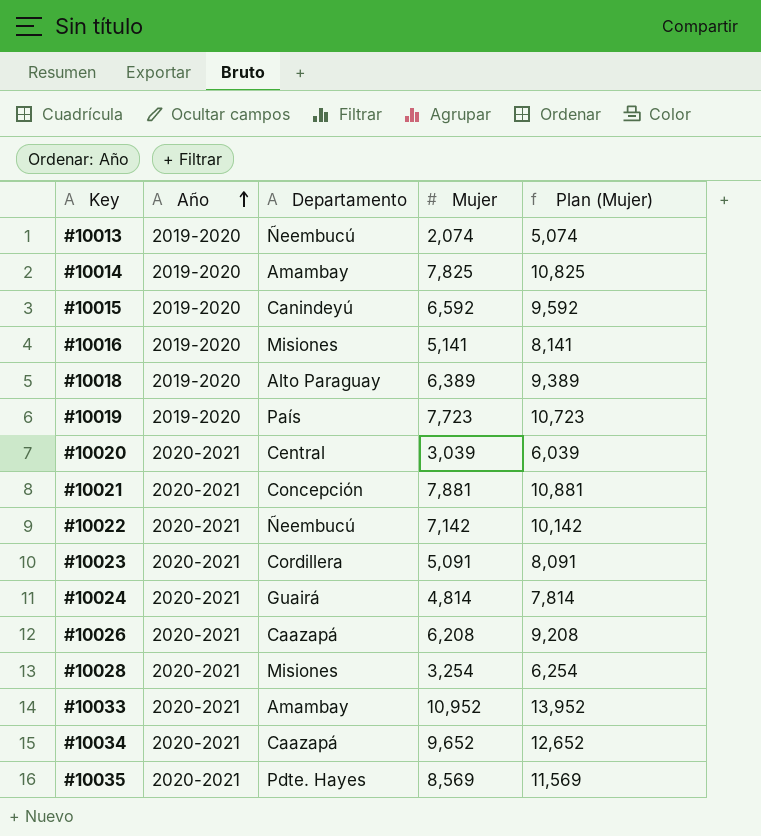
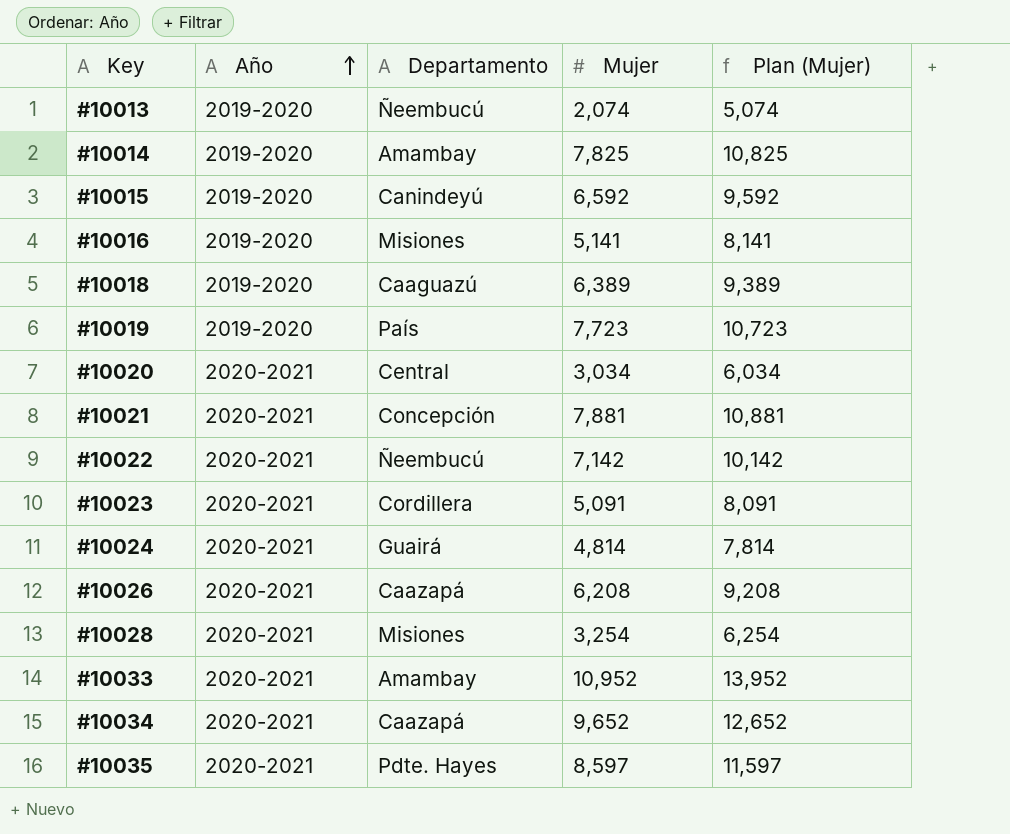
#10018 | Departamento: Alto Paraguay -> Caaguazú
#10020 | Mujer: 3,039 -> 3,034
#10020 | Plan (Mujer): 6,039 -> 6,034
#10035 | Mujer: 8,569 -> 8,597
#10035 | Plan (Mujer): 11,569 -> 11,597

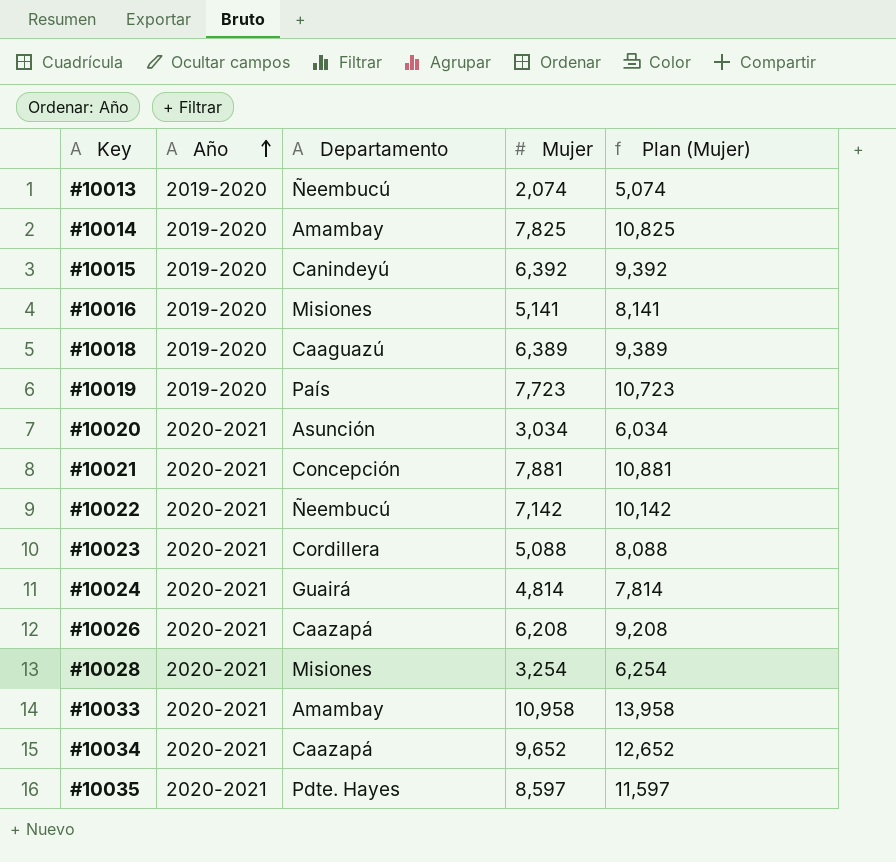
#10015 | Mujer: 6,592 -> 6,392
#10015 | Plan (Mujer): 9,592 -> 9,392
#10020 | Departamento: Central -> Asunción
#10023 | Mujer: 5,091 -> 5,088
#10023 | Plan (Mujer): 8,091 -> 8,088
#10033 | Mujer: 10,952 -> 10,958
#10033 | Plan (Mujer): 13,952 -> 13,958

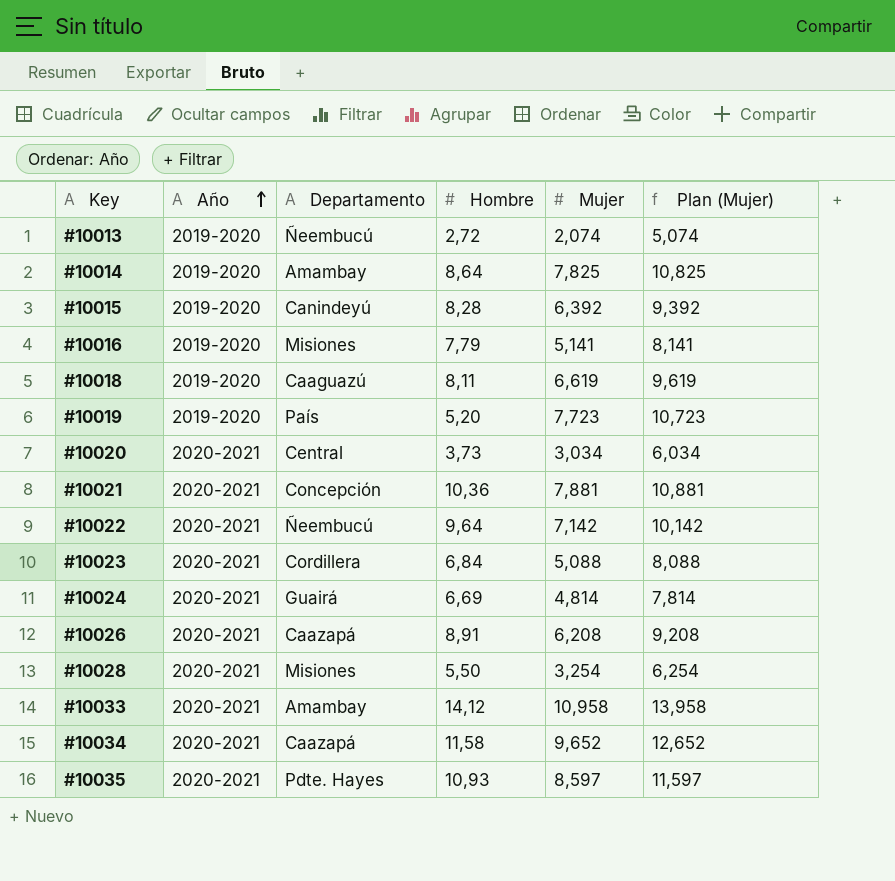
column Hombre | position: none -> 4
#10018 | Mujer: 6,389 -> 6,619
#10018 | Plan (Mujer): 9,389 -> 9,619
#10020 | Departamento: Asunción -> Central

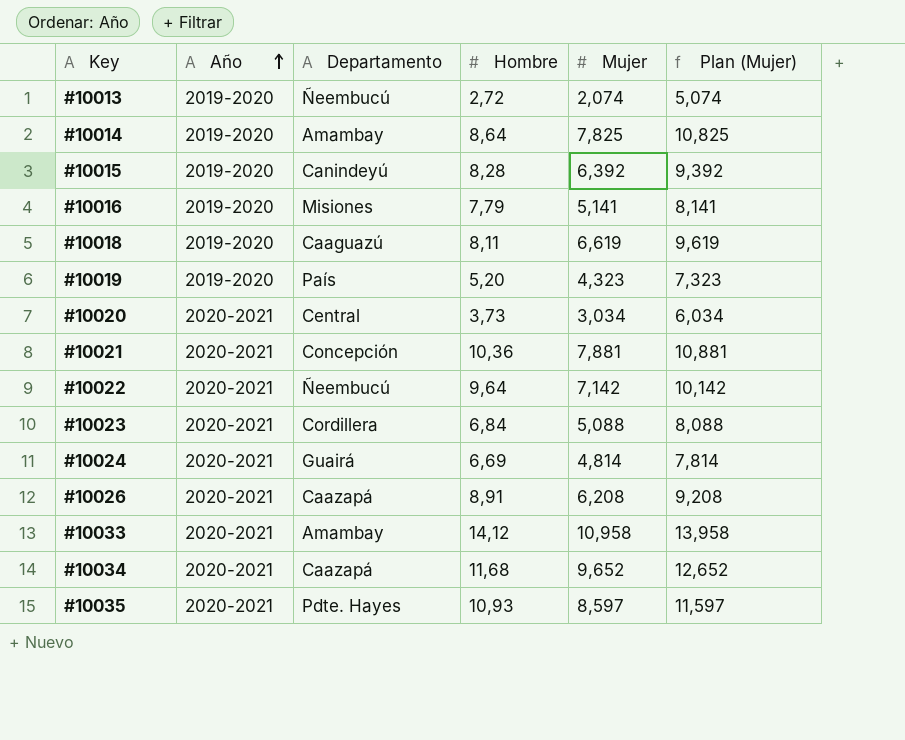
row #10028: 2020-2021 | Misiones | 5,50 | 3,254 | 6,254 -> none
#10019 | Mujer: 7,723 -> 4,323
#10019 | Plan (Mujer): 10,723 -> 7,323
#10034 | Hombre: 11,58 -> 11,68

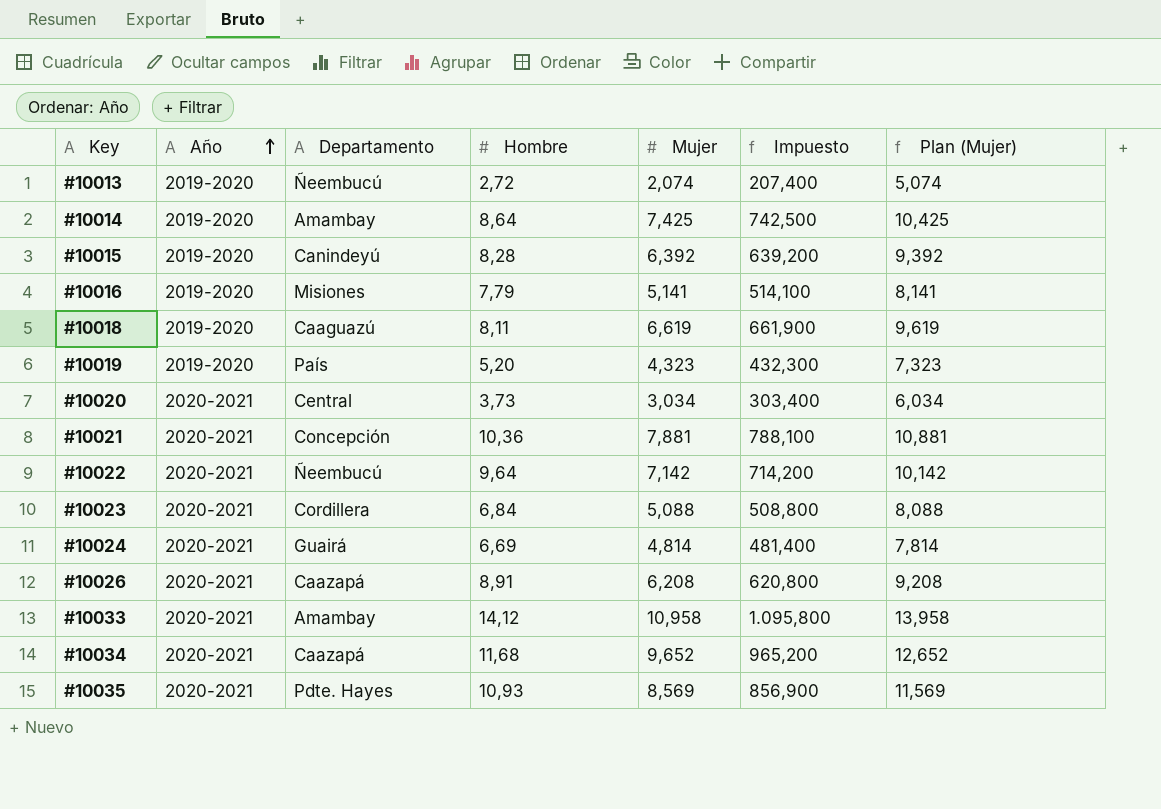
column Impuesto | formula: none -> [Mujer] * 100
#10014 | Mujer: 7,825 -> 7,425
#10014 | Plan (Mujer): 10,825 -> 10,425
#10035 | Mujer: 8,597 -> 8,569
#10035 | Plan (Mujer): 11,597 -> 11,569

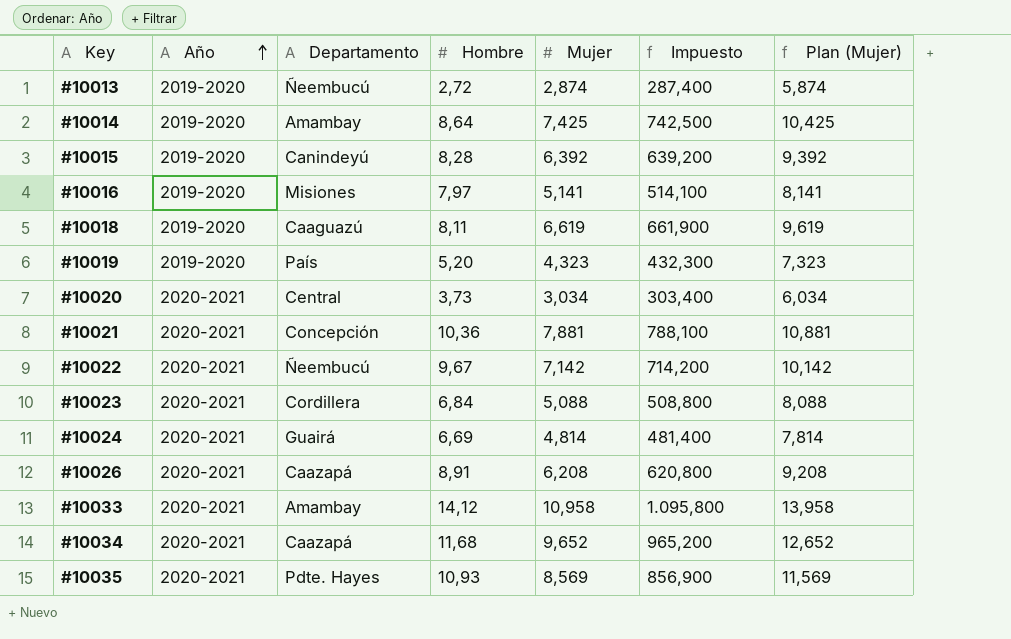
#10013 | Mujer: 2,074 -> 2,874
#10013 | Impuesto: 207,400 -> 287,400
#10013 | Plan (Mujer): 5,074 -> 5,874
#10016 | Hombre: 7,79 -> 7,97
#10022 | Hombre: 9,64 -> 9,67

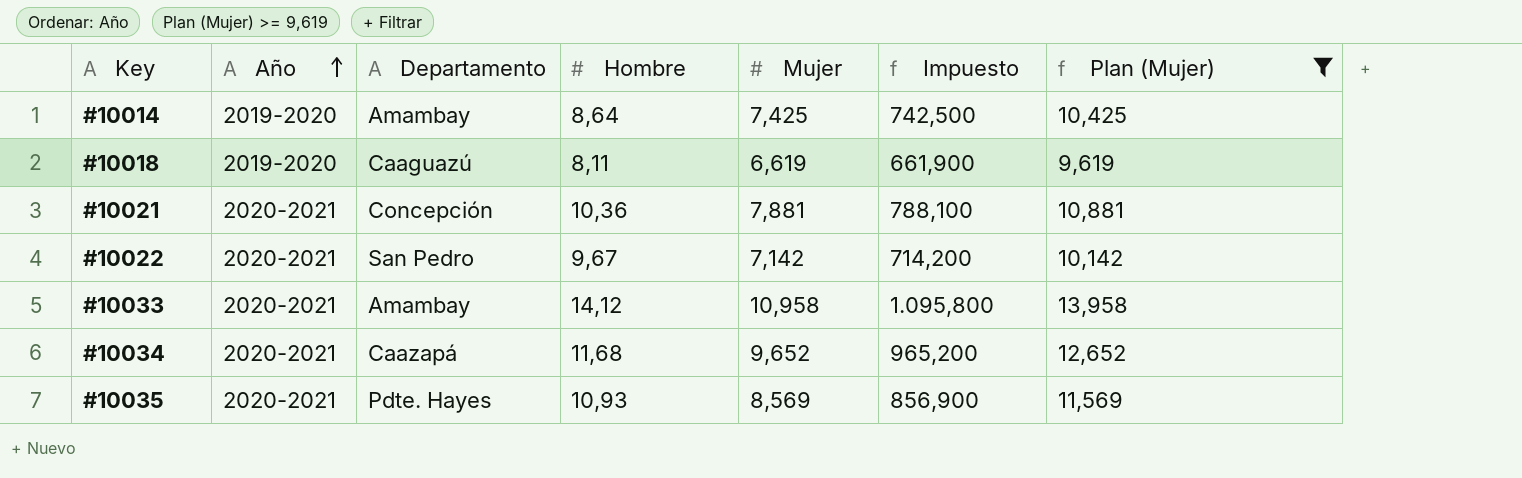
filter: none -> Plan (Mujer) >= 9,619
#10022 | Departamento: Ñeembucú -> San Pedro

